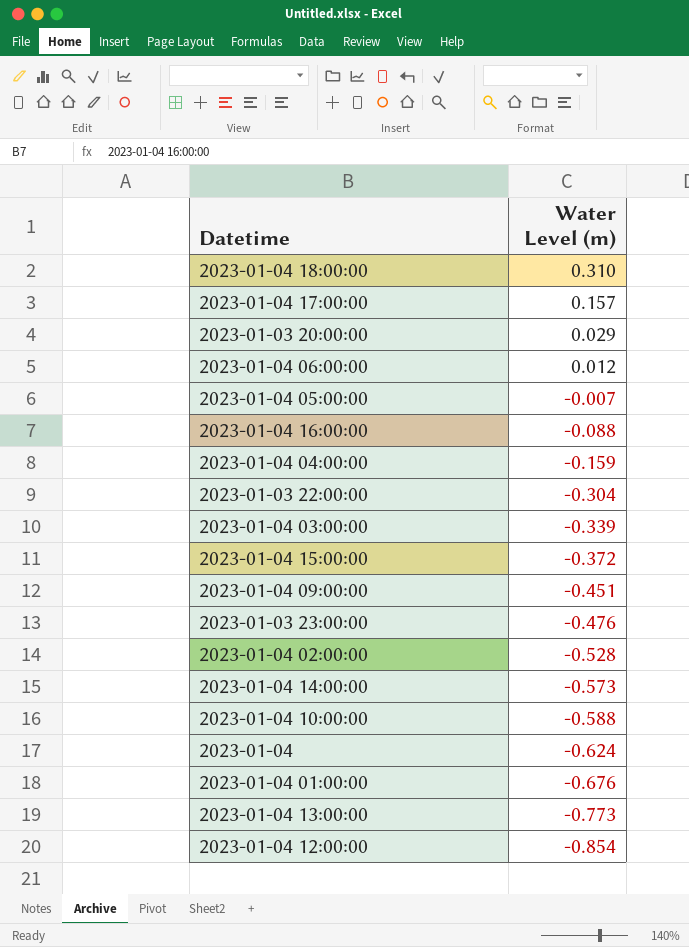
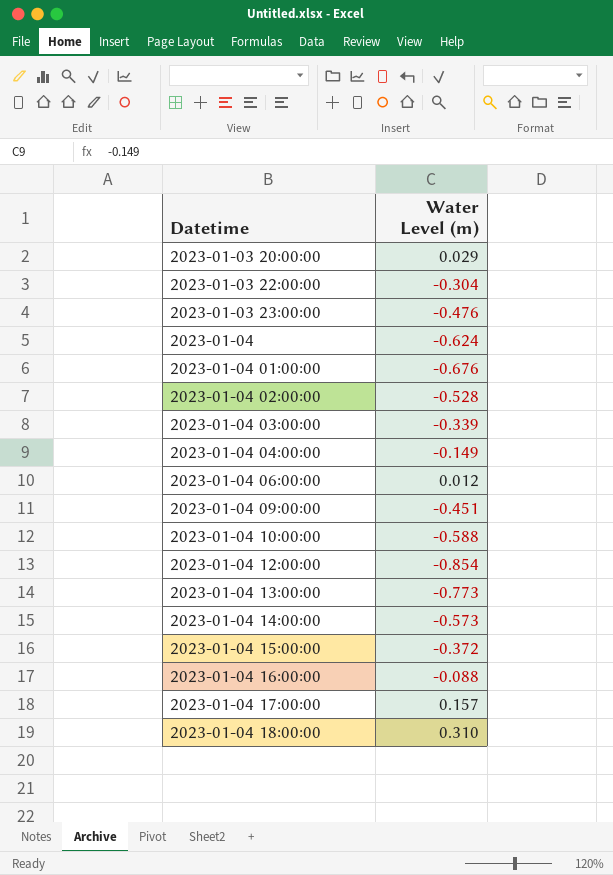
row order: Water Level (m) descending -> Datetime ascending
row 2023-01-04 05:00:00: -0.007 -> none
2023-01-04 04:00:00 | Water Level (m): -0.159 -> -0.149

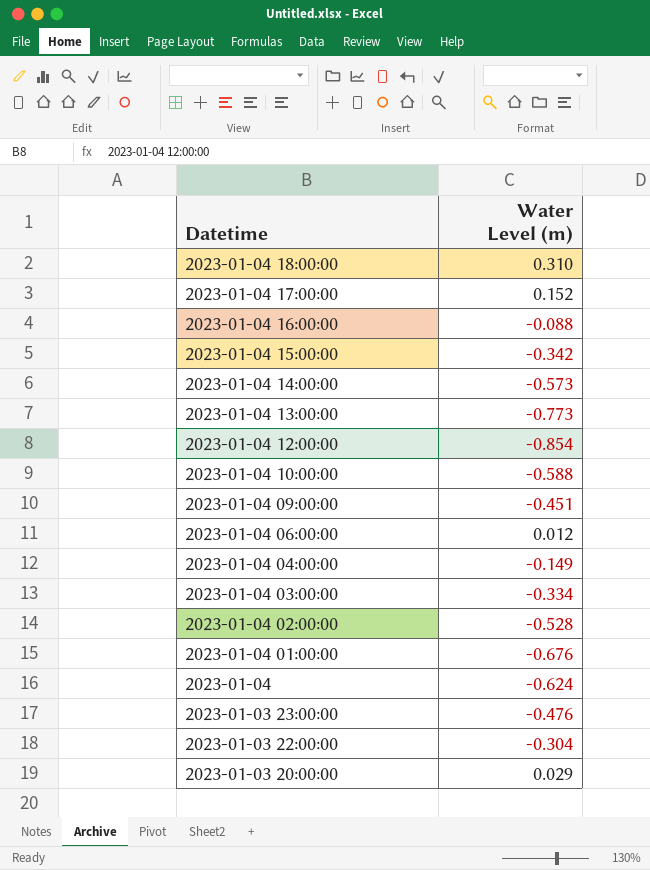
row order: Datetime ascending -> Datetime descending
2023-01-04 17:00:00 | Water Level (m): 0.157 -> 0.152
2023-01-04 15:00:00 | Water Level (m): -0.372 -> -0.342
2023-01-04 03:00:00 | Water Level (m): -0.339 -> -0.334

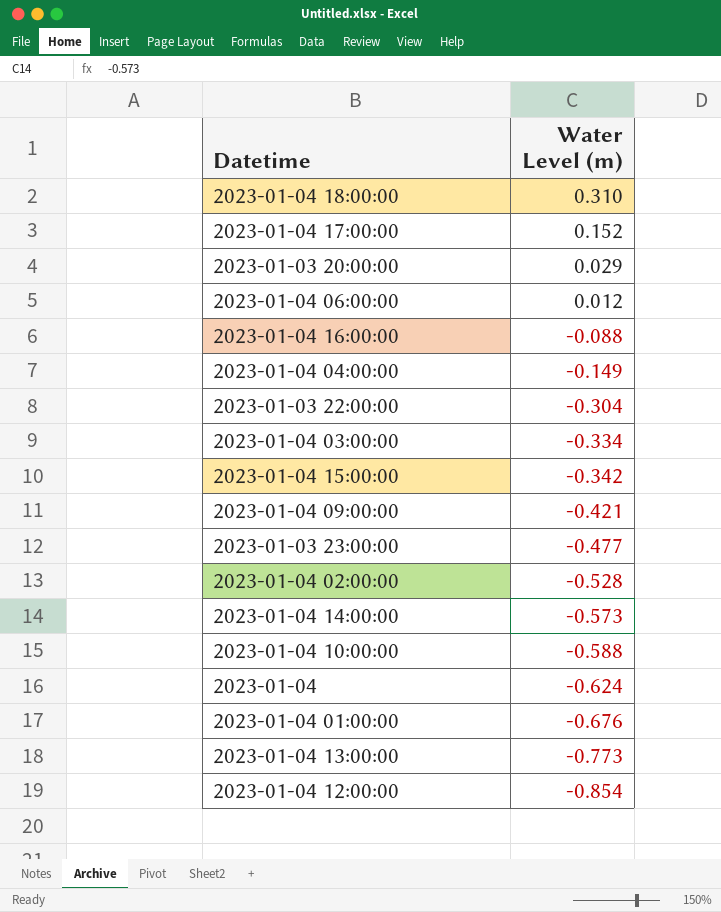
row order: Datetime descending -> Water Level (m) descending
2023-01-04 09:00:00 | Water Level (m): -0.451 -> -0.421
2023-01-03 23:00:00 | Water Level (m): -0.476 -> -0.477

